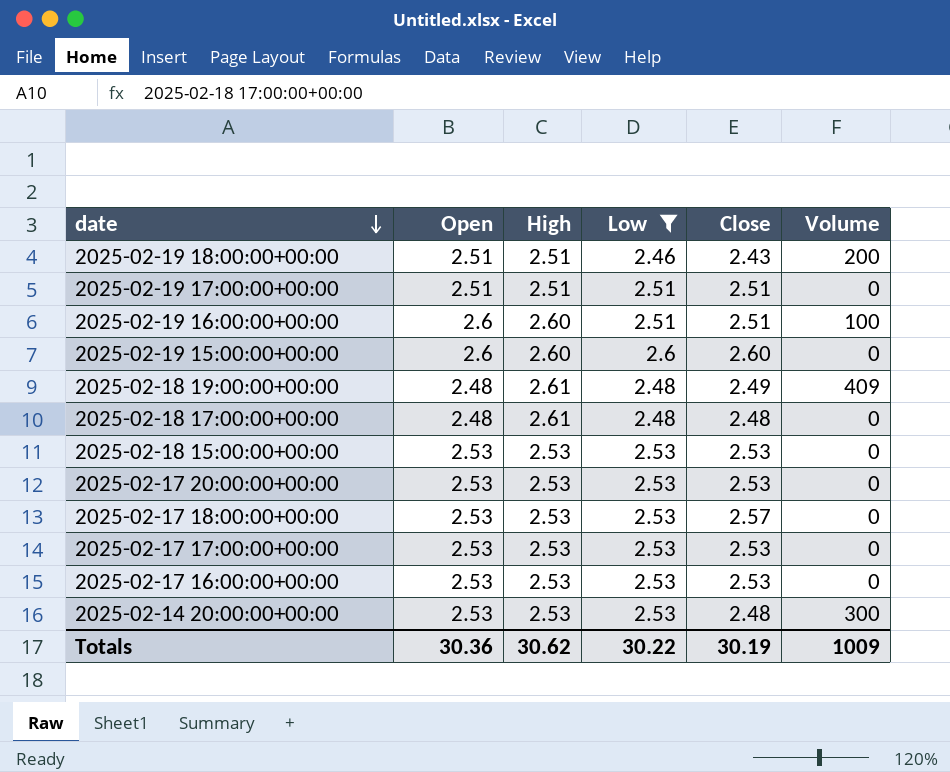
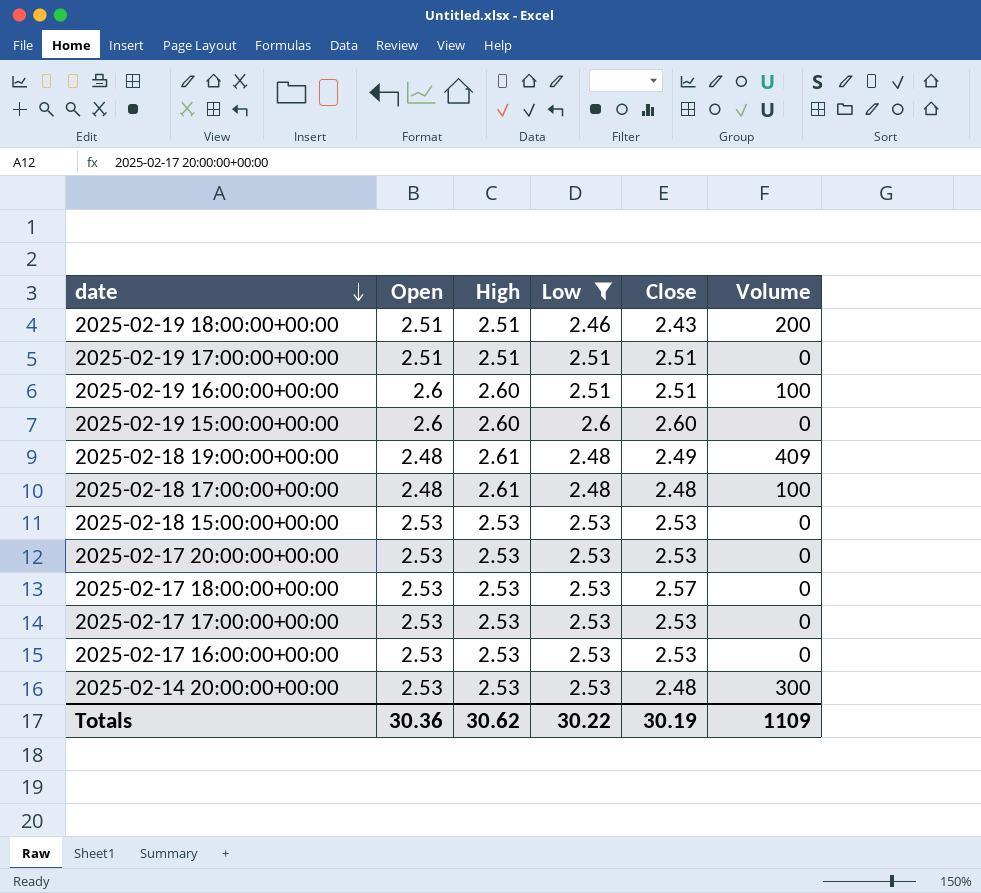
2025-02-18 17:00:00+00:00 | Volume: 0 -> 100
Totals | Volume: 1009 -> 1109

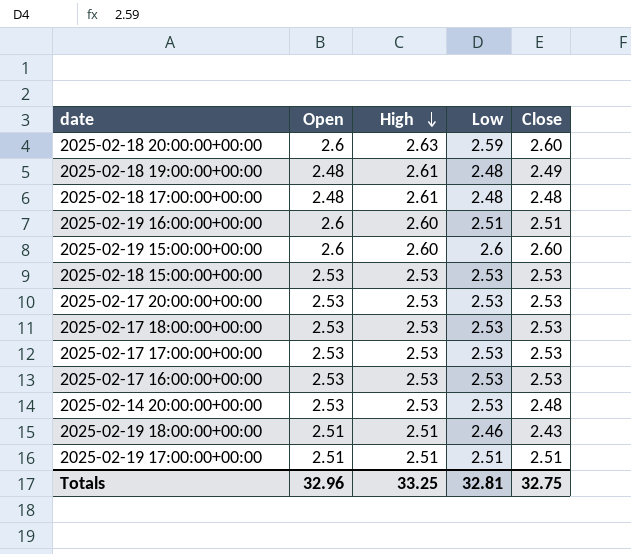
filter: Low != 2.59 -> none
row order: date descending -> High descending
column Volume | position: 6 -> none
2025-02-17 18:00:00+00:00 | Close: 2.57 -> 2.53
Totals | Open: 30.36 -> 32.96
Totals | High: 30.62 -> 33.25
Totals | Low: 30.22 -> 32.81
Totals | Close: 30.19 -> 32.75

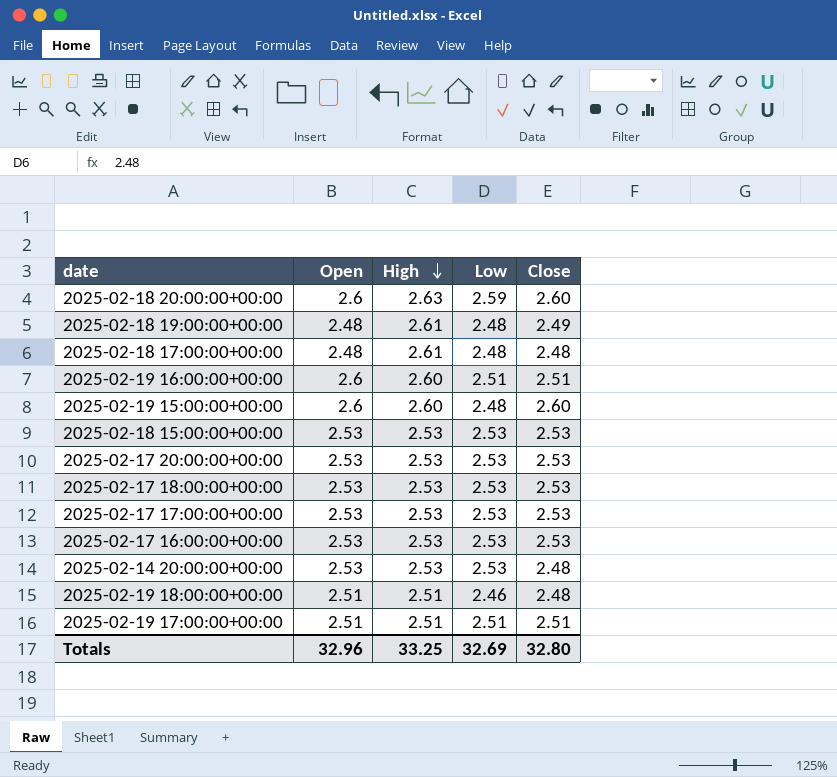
2025-02-19 15:00:00+00:00 | Low: 2.6 -> 2.48
2025-02-19 18:00:00+00:00 | Close: 2.43 -> 2.48
Totals | Low: 32.81 -> 32.69
Totals | Close: 32.75 -> 32.80

